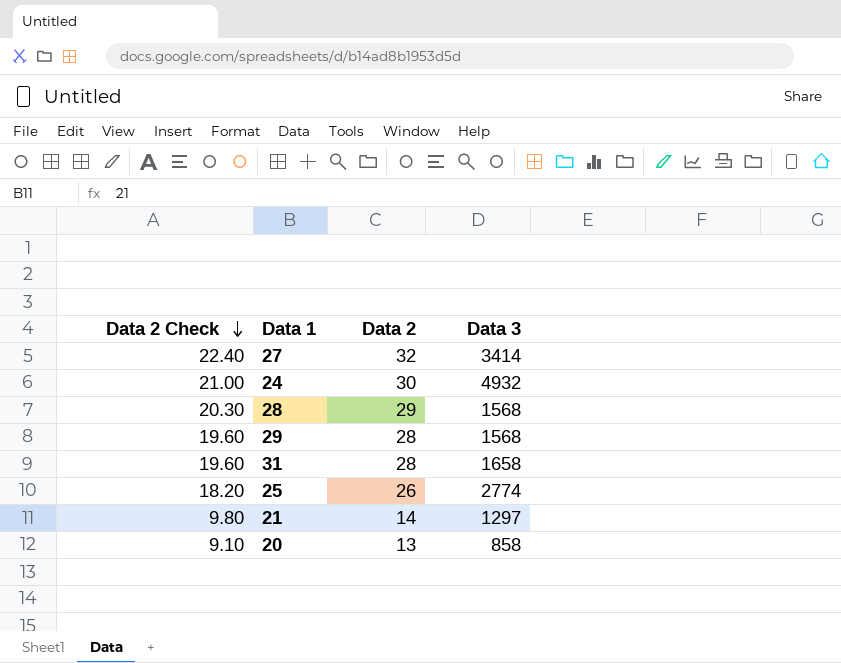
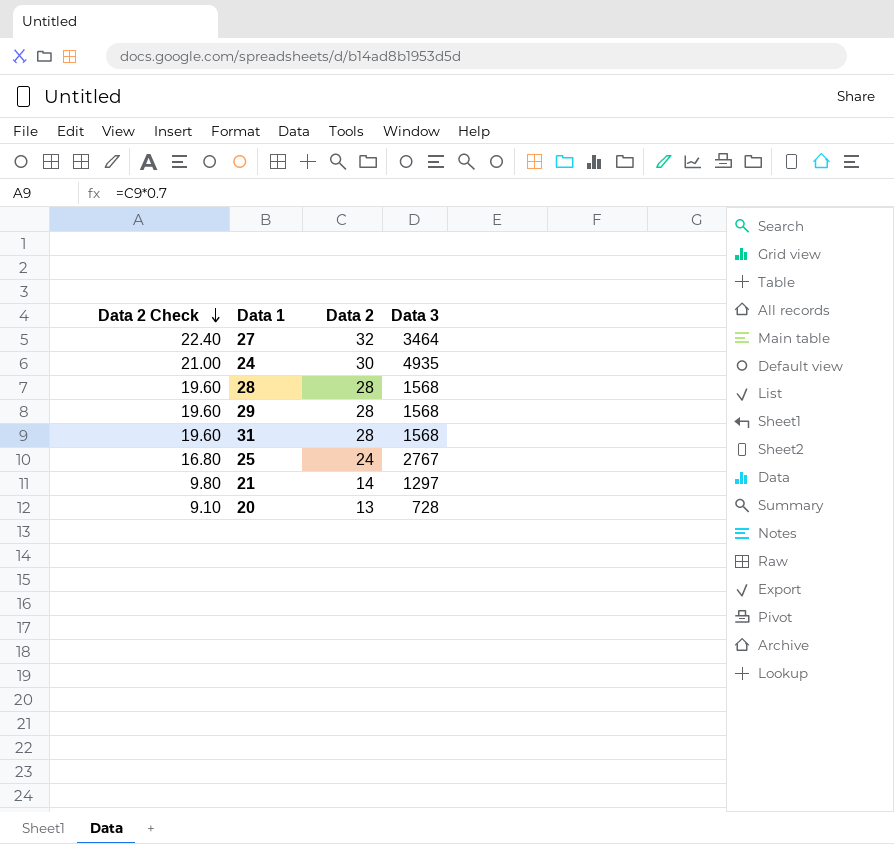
27 | Data 3: 3414 -> 3464
24 | Data 3: 4932 -> 4935
28 | Data 2 Check: 20.30 -> 19.60
28 | Data 2: 29 -> 28
31 | Data 3: 1658 -> 1568
25 | Data 2 Check: 18.20 -> 16.80
25 | Data 2: 26 -> 24
25 | Data 3: 2774 -> 2767
20 | Data 3: 858 -> 728

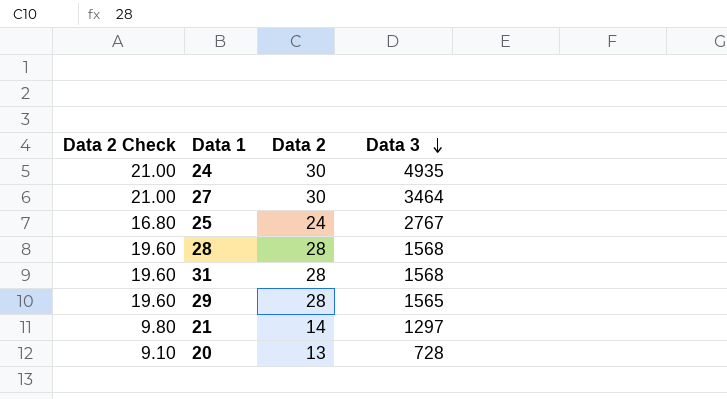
row order: Data 2 Check descending -> Data 3 descending
27 | Data 2 Check: 22.40 -> 21.00
27 | Data 2: 32 -> 30
29 | Data 3: 1568 -> 1565

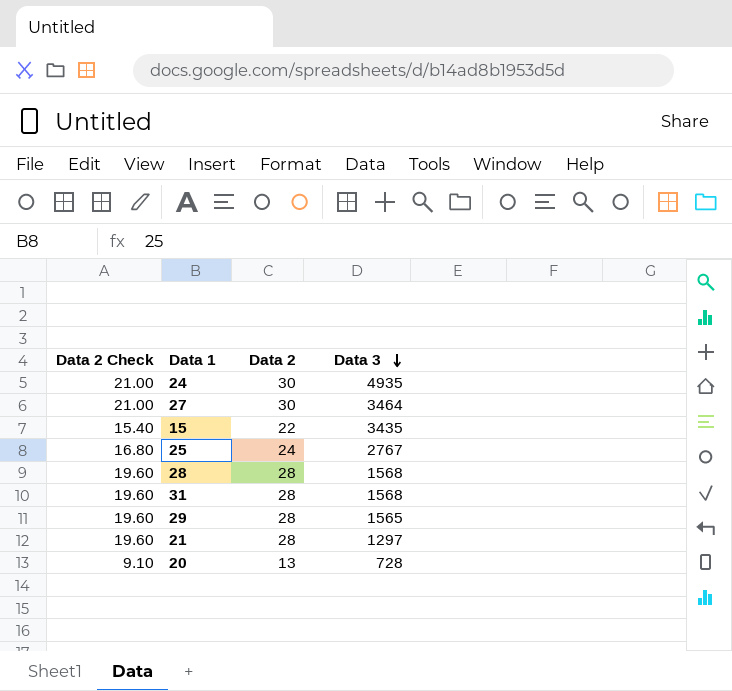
row 15: none -> 15.40 | 22 | 3435
21 | Data 2 Check: 9.80 -> 19.60
21 | Data 2: 14 -> 28

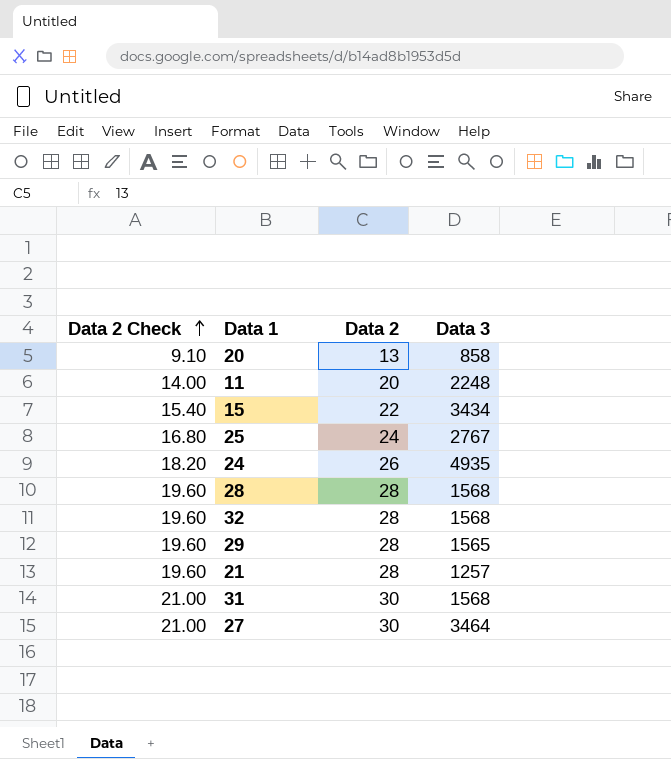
row order: Data 3 descending -> Data 2 Check ascending
20 | Data 3: 728 -> 858
row 11: none -> 14.00 | 20 | 2248
15 | Data 3: 3435 -> 3434
24 | Data 2 Check: 21.00 -> 18.20
24 | Data 2: 30 -> 26
row 32: none -> 19.60 | 28 | 1568
21 | Data 3: 1297 -> 1257
31 | Data 2 Check: 19.60 -> 21.00
31 | Data 2: 28 -> 30

